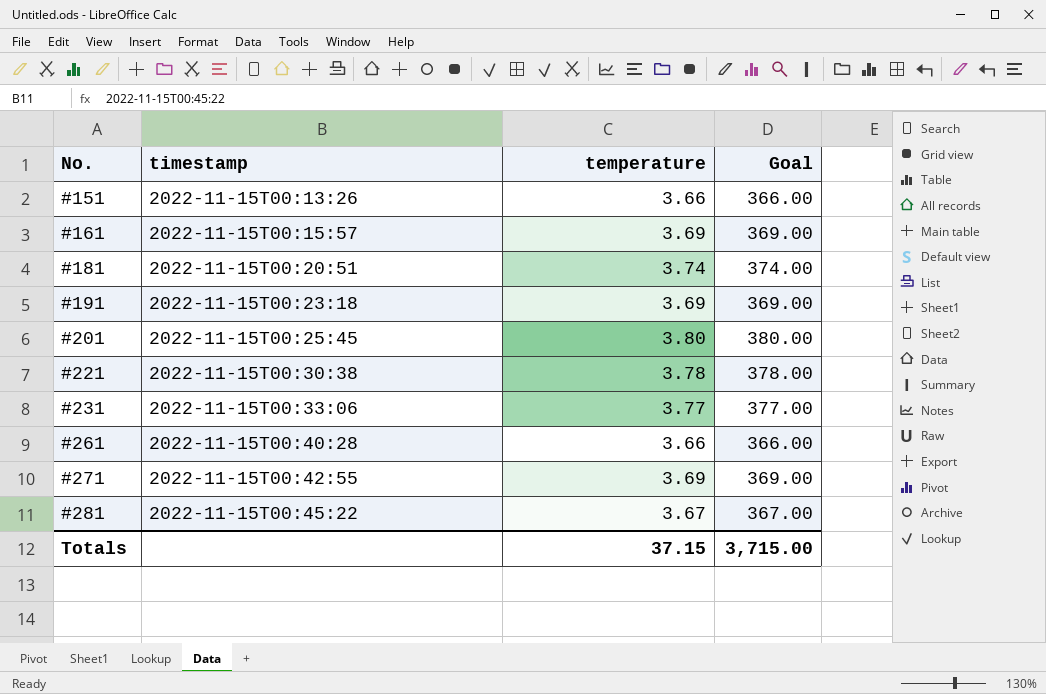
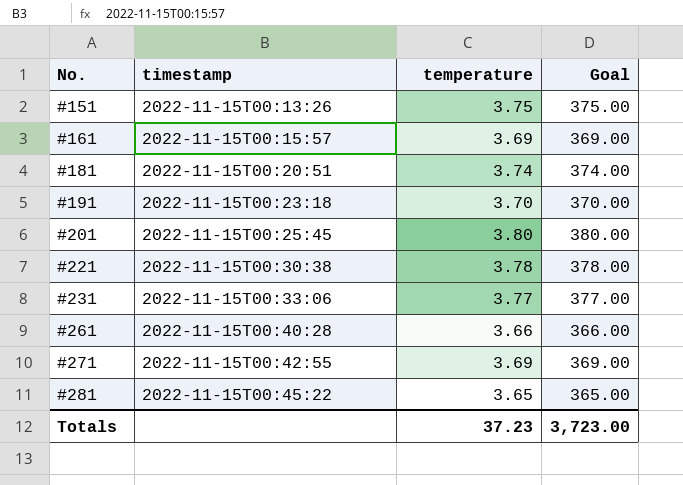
#151 | temperature: 3.66 -> 3.75
#151 | Goal: 366.00 -> 375.00
#191 | temperature: 3.69 -> 3.70
#191 | Goal: 369.00 -> 370.00
#281 | temperature: 3.67 -> 3.65
#281 | Goal: 367.00 -> 365.00
Totals | temperature: 37.15 -> 37.23
Totals | Goal: 3,715.00 -> 3,723.00

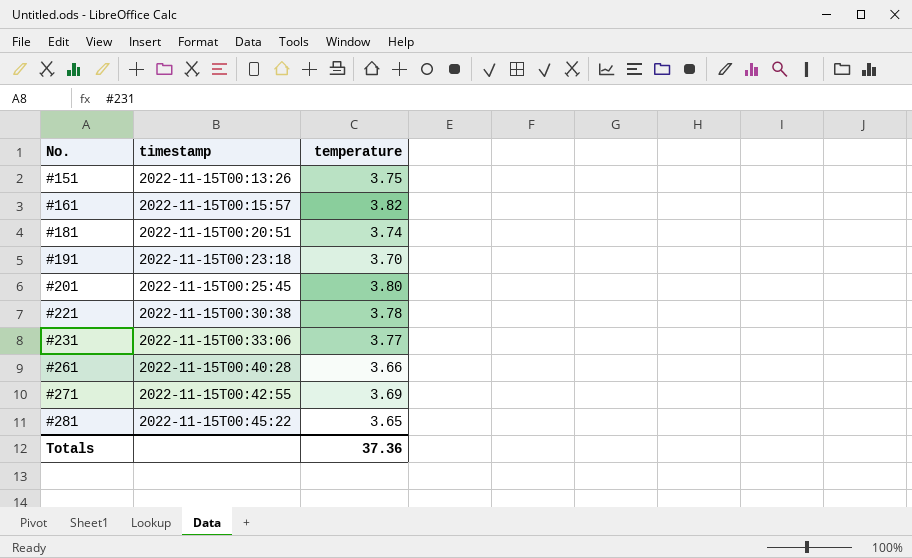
column Goal | formula: [temperature] * 100 -> none
#161 | temperature: 3.69 -> 3.82
Totals | temperature: 37.23 -> 37.36

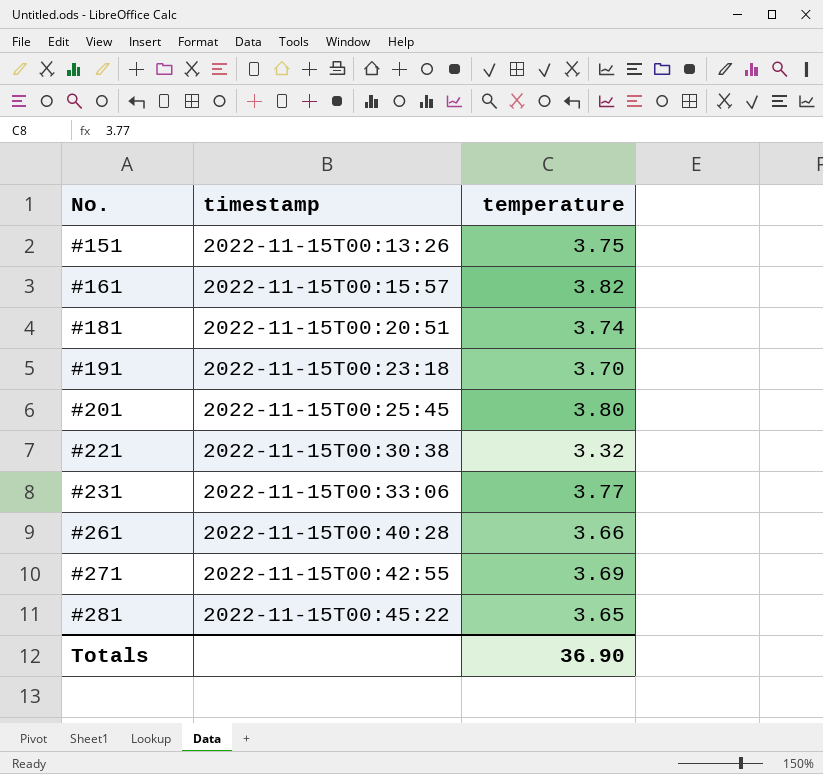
#221 | temperature: 3.78 -> 3.32
Totals | temperature: 37.36 -> 36.90

